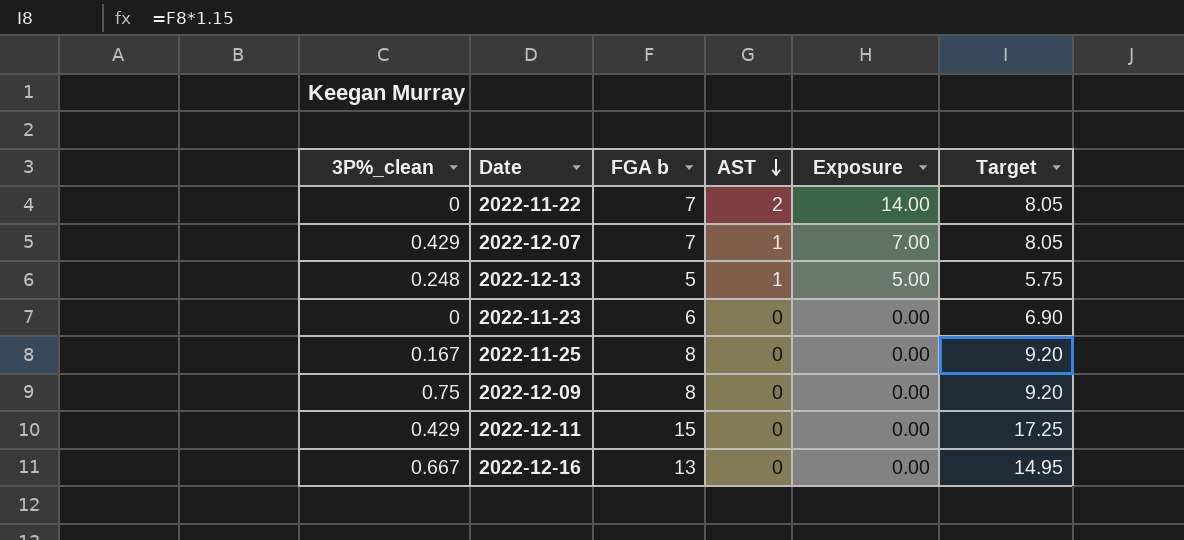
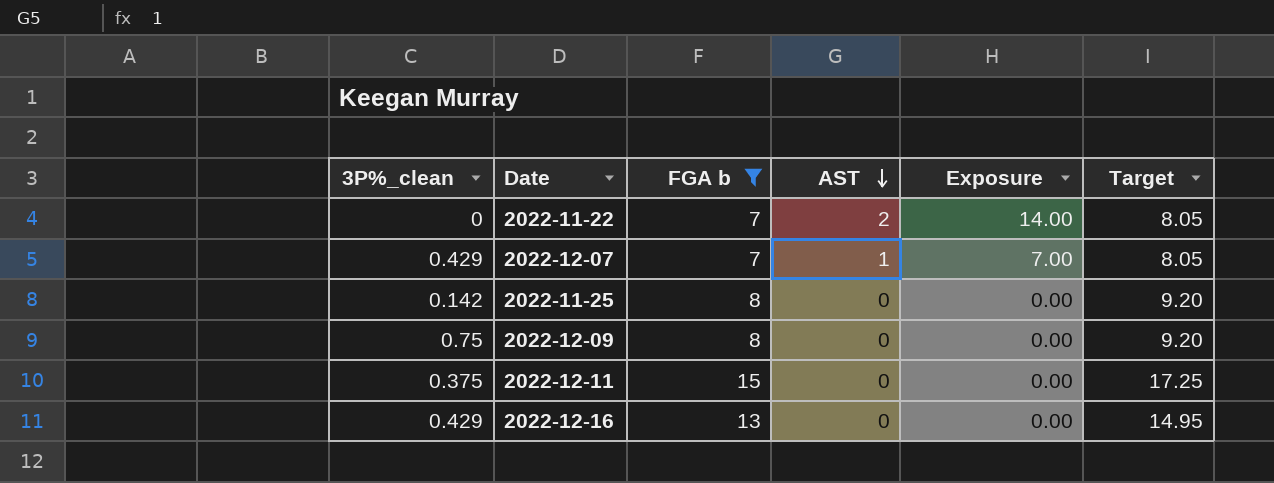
filter: none -> FGA b >= 7
2022-11-25 | 3P%_clean: 0.167 -> 0.142
2022-12-11 | 3P%_clean: 0.429 -> 0.375
2022-12-16 | 3P%_clean: 0.667 -> 0.429

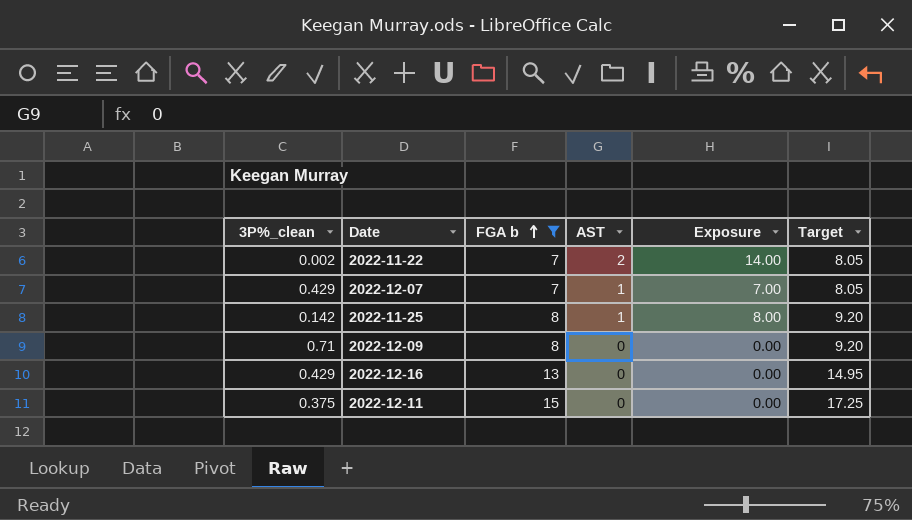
row order: AST descending -> FGA b ascending
2022-11-22 | 3P%_clean: 0 -> 0.002
2022-11-25 | AST: 0 -> 1
2022-11-25 | Exposure: 0.00 -> 8.00
2022-12-09 | 3P%_clean: 0.75 -> 0.71

